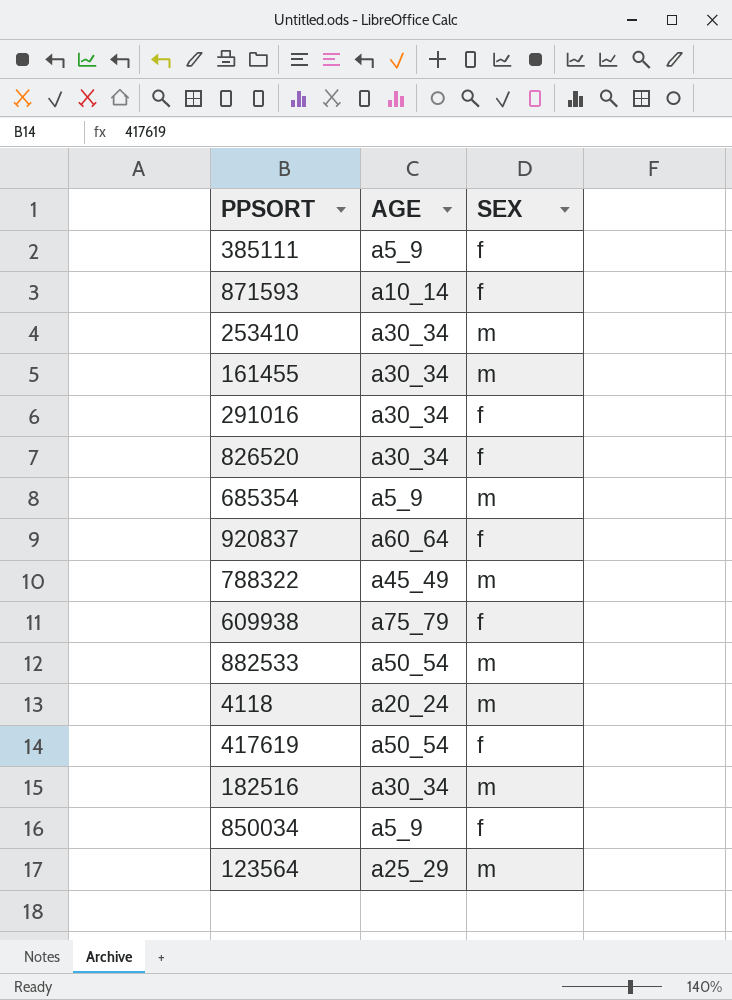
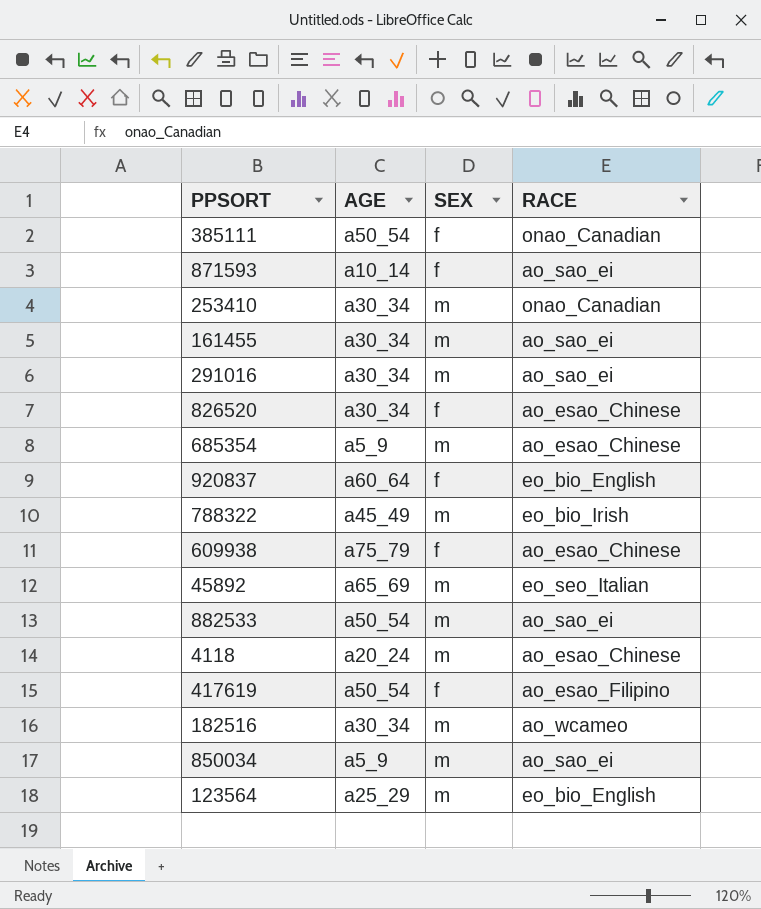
column RACE | position: none -> 4
385111 | AGE: a5_9 -> a50_54
291016 | SEX: f -> m
row 45892: none -> a65_69 | m | eo_seo_Italian
850034 | SEX: f -> m

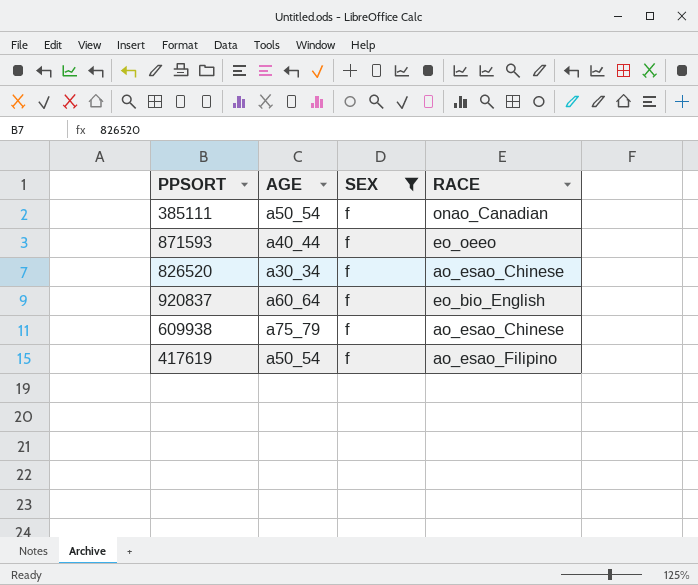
filter: none -> SEX = f
871593 | AGE: a10_14 -> a40_44
871593 | RACE: ao_sao_ei -> eo_oeeo

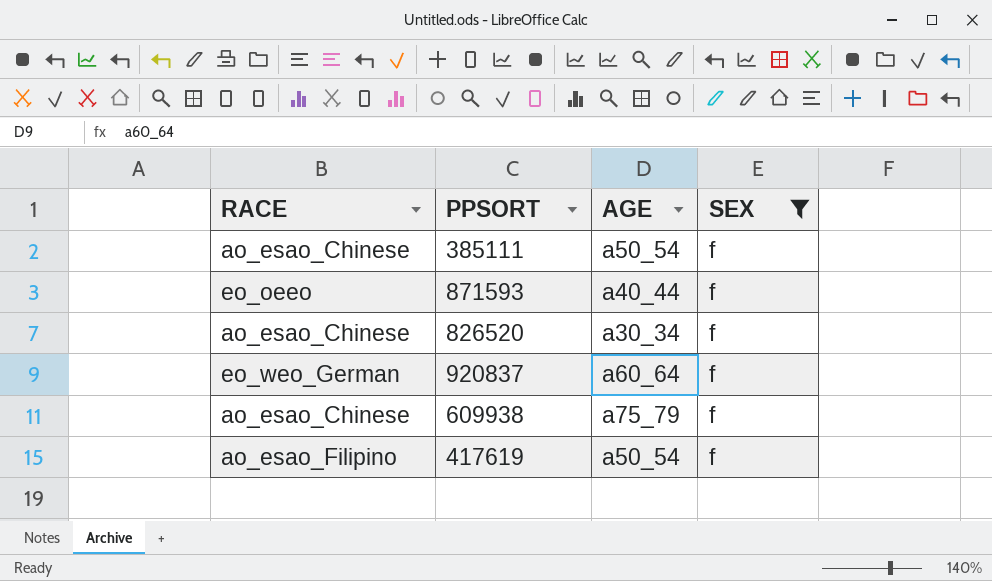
column RACE | position: 4 -> 1
385111 | RACE: onao_Canadian -> ao_esao_Chinese
920837 | RACE: eo_bio_English -> eo_weo_German

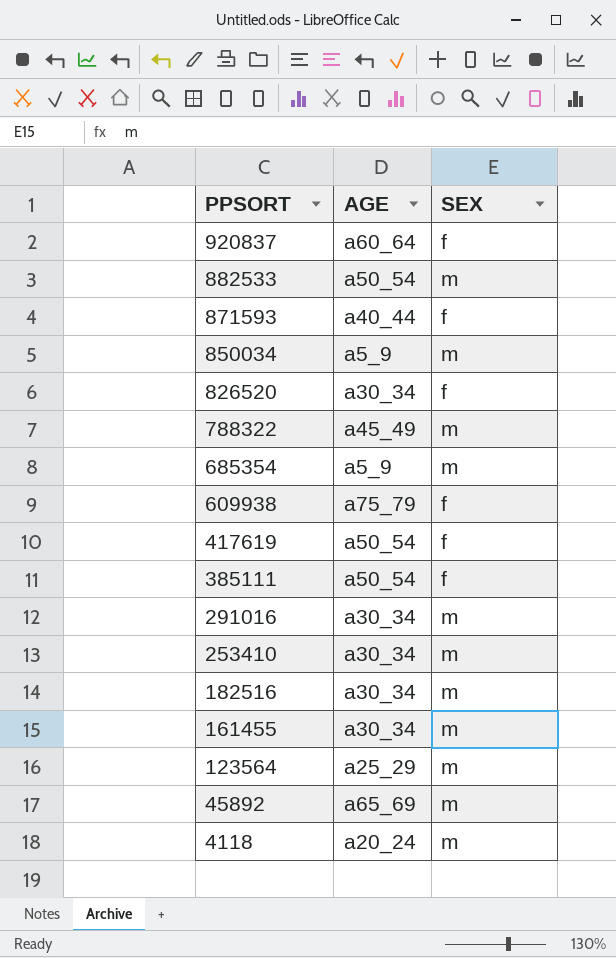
filter: SEX = f -> none
row order: none -> PPSORT descending
column RACE | position: 1 -> none

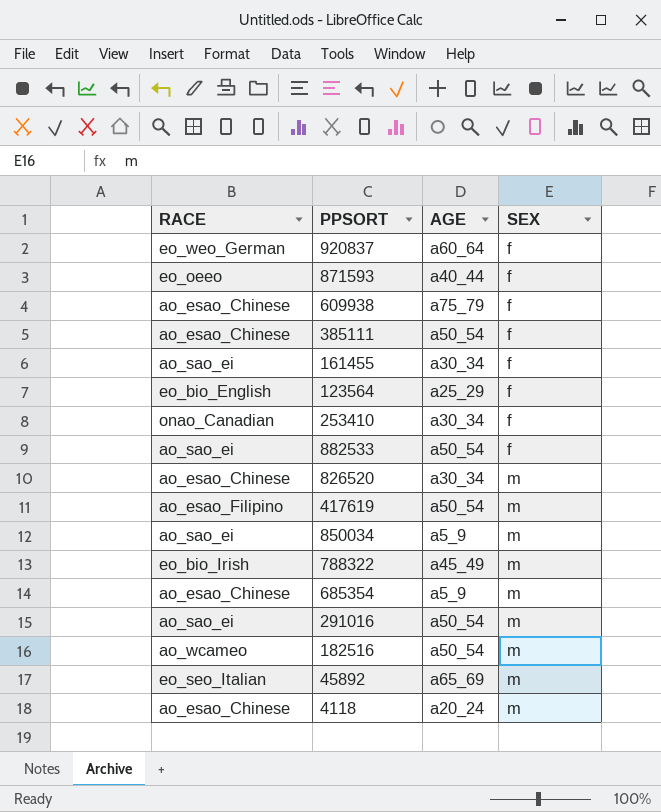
row order: PPSORT descending -> SEX ascending
column RACE | position: none -> 1
161455 | SEX: m -> f
123564 | SEX: m -> f
253410 | SEX: m -> f
882533 | SEX: m -> f
826520 | SEX: f -> m
417619 | SEX: f -> m
291016 | AGE: a30_34 -> a50_54
182516 | AGE: a30_34 -> a50_54

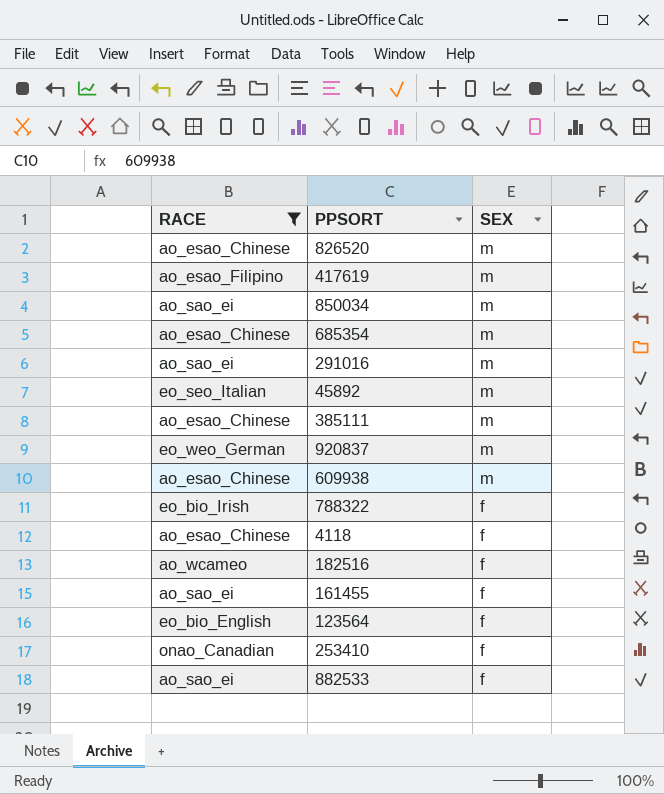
filter: none -> RACE != eo_oeeo
row order: SEX ascending -> SEX descending
column AGE | position: 3 -> none
385111 | SEX: f -> m
920837 | SEX: f -> m
609938 | SEX: f -> m
788322 | SEX: m -> f
4118 | SEX: m -> f
182516 | SEX: m -> f

